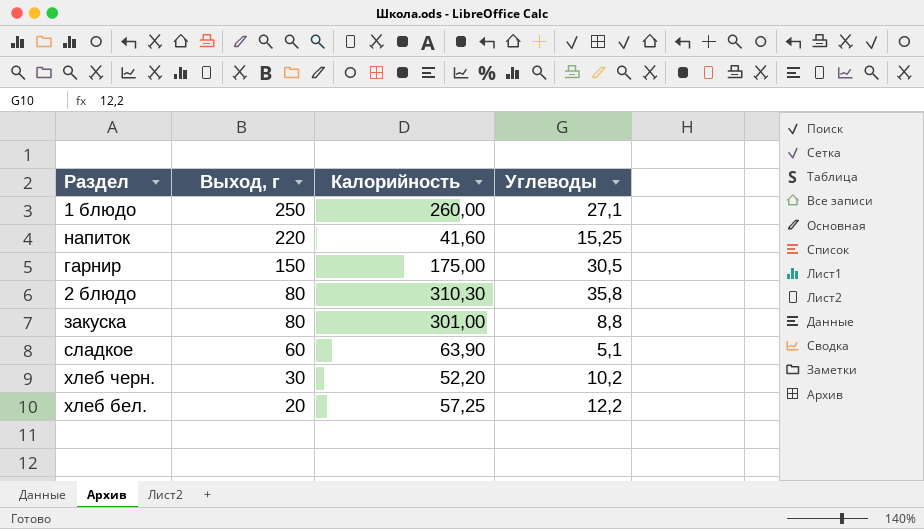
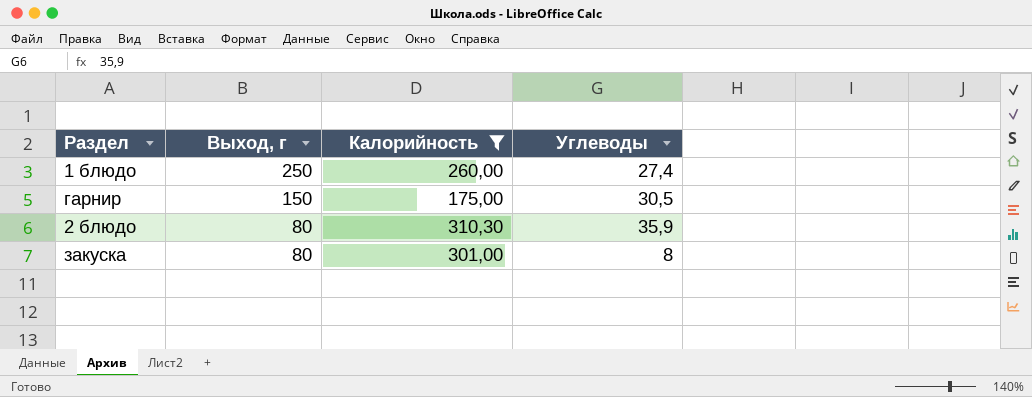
filter: none -> Калорийность >= 175,00
1 блюдо | Углеводы: 27,1 -> 27,4
2 блюдо | Углеводы: 35,8 -> 35,9
закуска | Углеводы: 8,8 -> 8

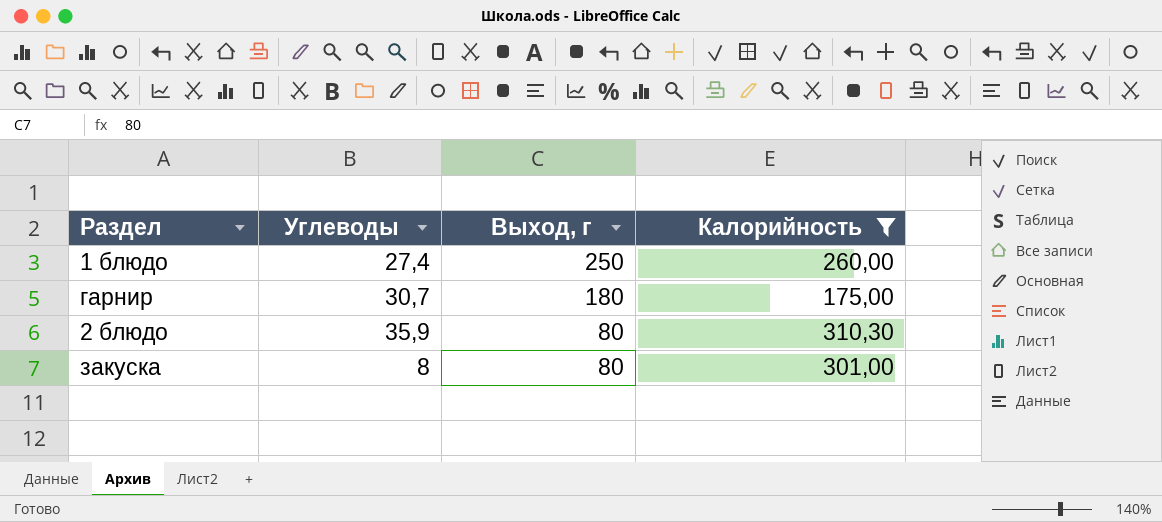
column Углеводы | position: 4 -> 2
гарнир | Углеводы: 30,5 -> 30,7
гарнир | Выход, г: 150 -> 180

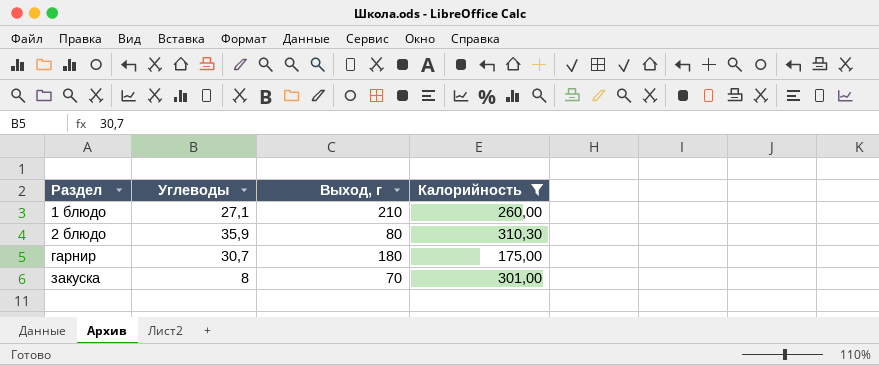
row order: Выход, г descending -> Раздел ascending
1 блюдо | Углеводы: 27,4 -> 27,1
1 блюдо | Выход, г: 250 -> 210
закуска | Выход, г: 80 -> 70

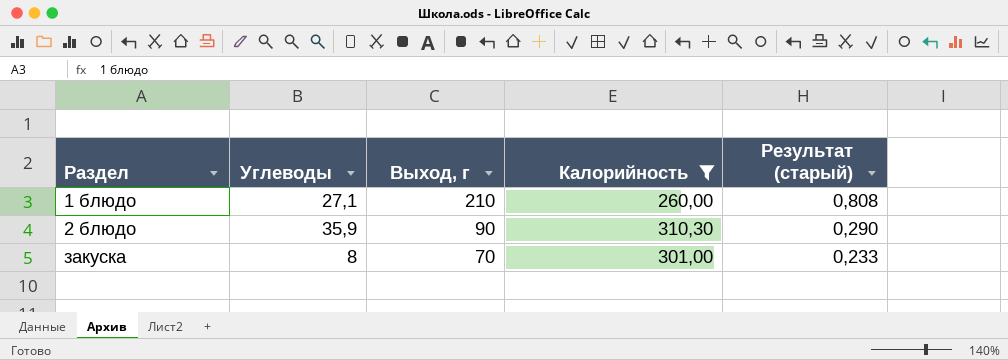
column Результат (старый) | formula: none -> [Выход, г] / [Калорийность]
row гарнир: 30,7 | 180 | 175,00 -> none
2 блюдо | Выход, г: 80 -> 90

